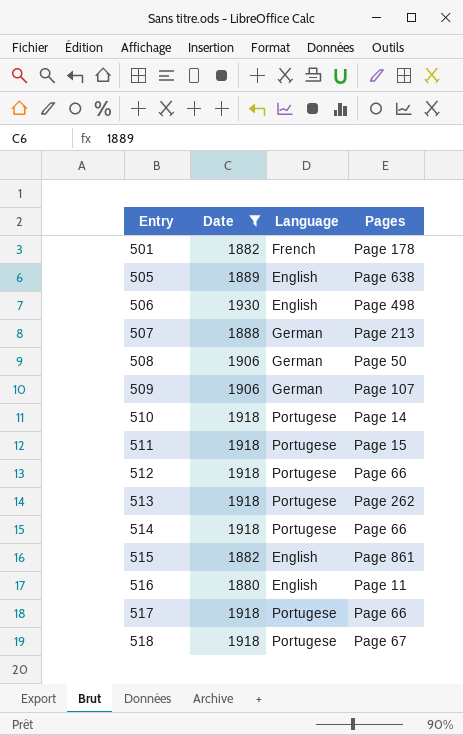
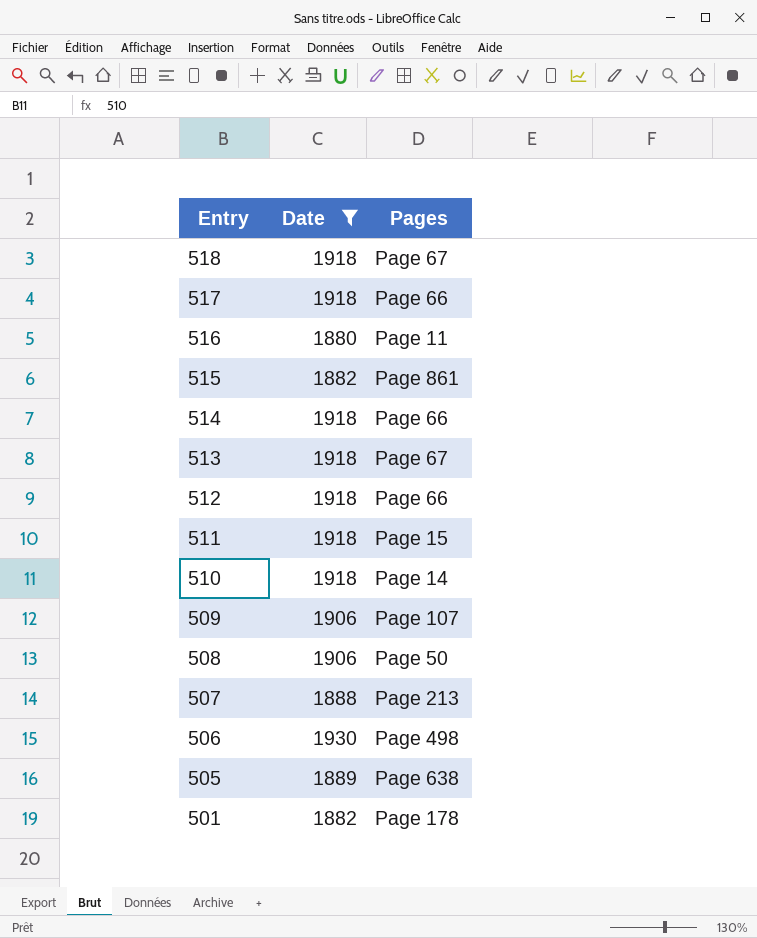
row order: Entry ascending -> Entry descending
column Language | position: 3 -> none
513 | Pages: Page 262 -> Page 67

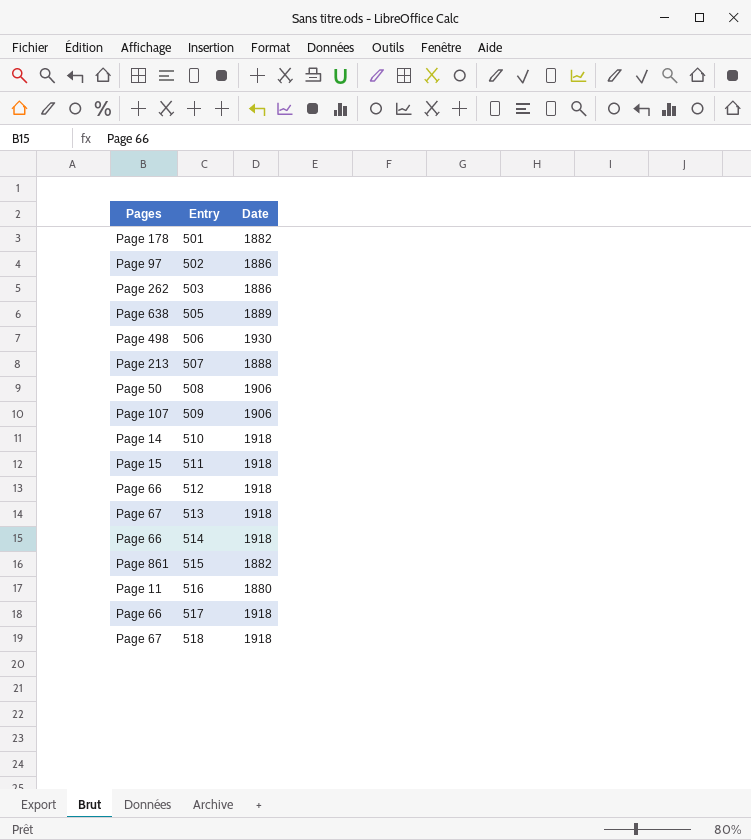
filter: Date != 1886 -> none
row order: Entry descending -> Entry ascending
column Pages | position: 3 -> 1

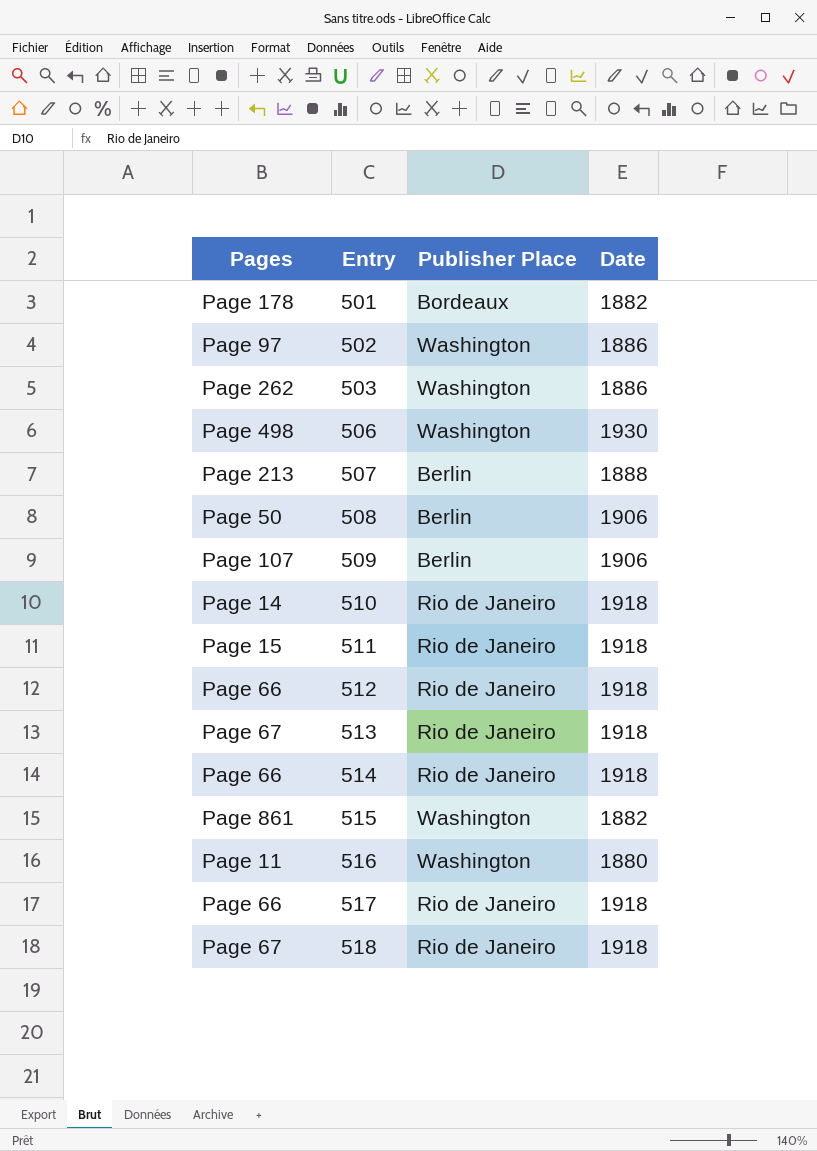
column Publisher Place | position: none -> 3
row 505: Page 638 | 1889 -> none

